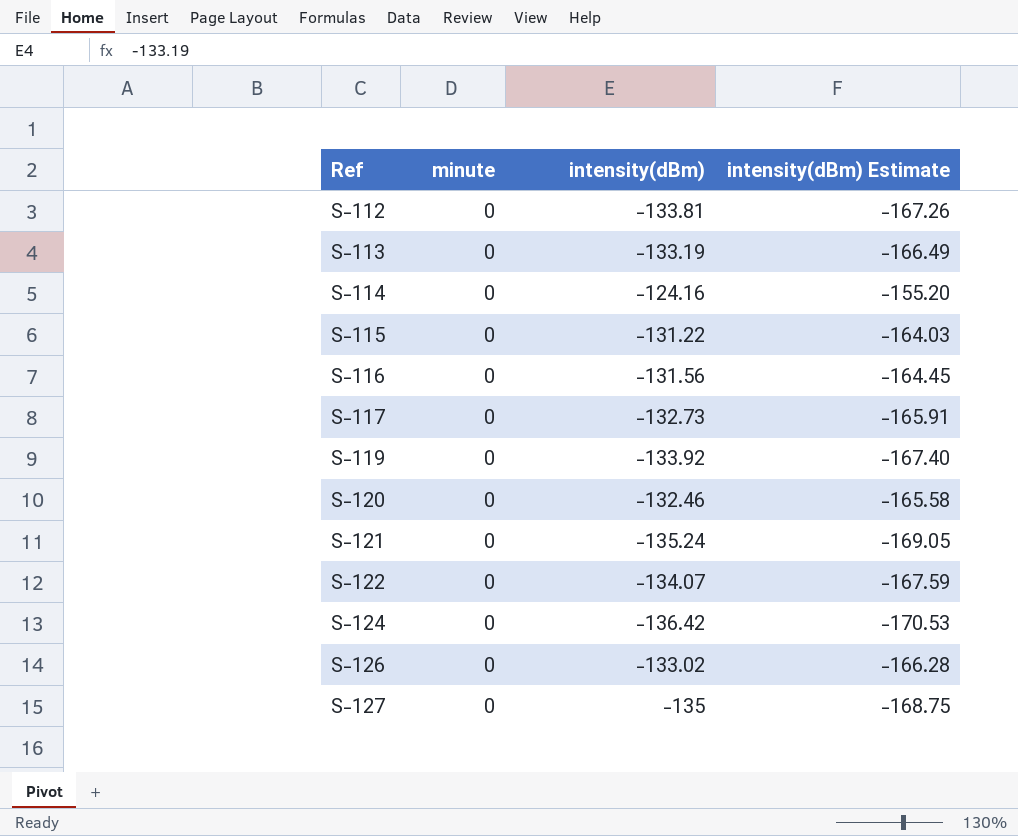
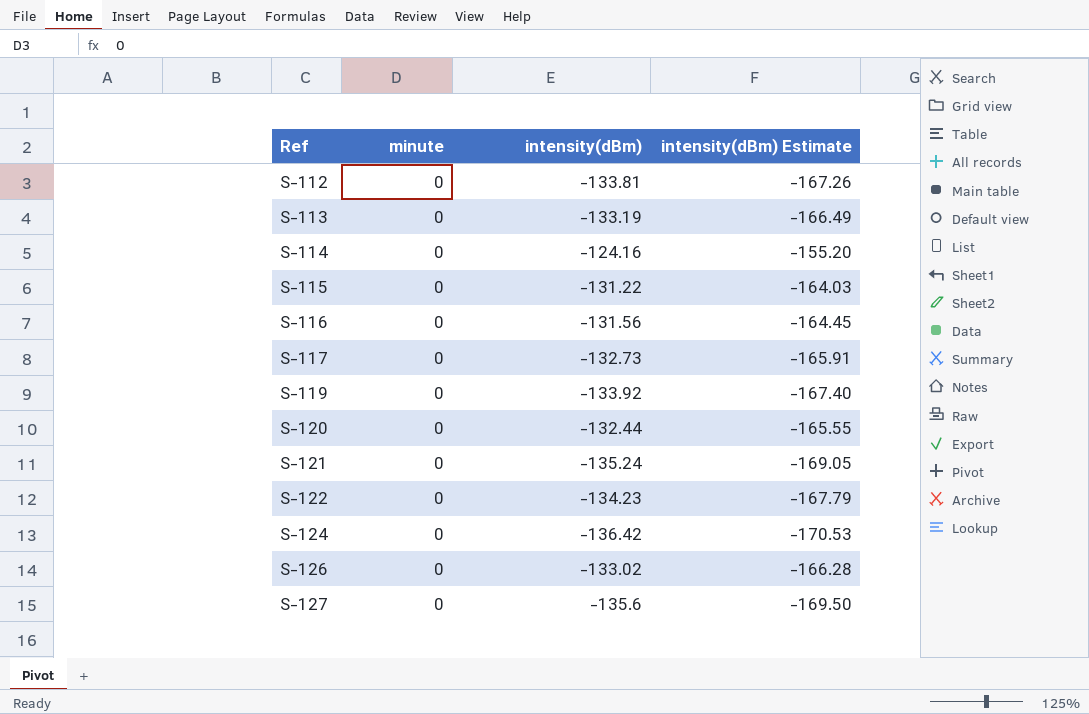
S-120 | intensity(dBm): -132.46 -> -132.44
S-120 | intensity(dBm) Estimate: -165.58 -> -165.55
S-122 | intensity(dBm): -134.07 -> -134.23
S-122 | intensity(dBm) Estimate: -167.59 -> -167.79
S-127 | intensity(dBm): -135 -> -135.6
S-127 | intensity(dBm) Estimate: -168.75 -> -169.50

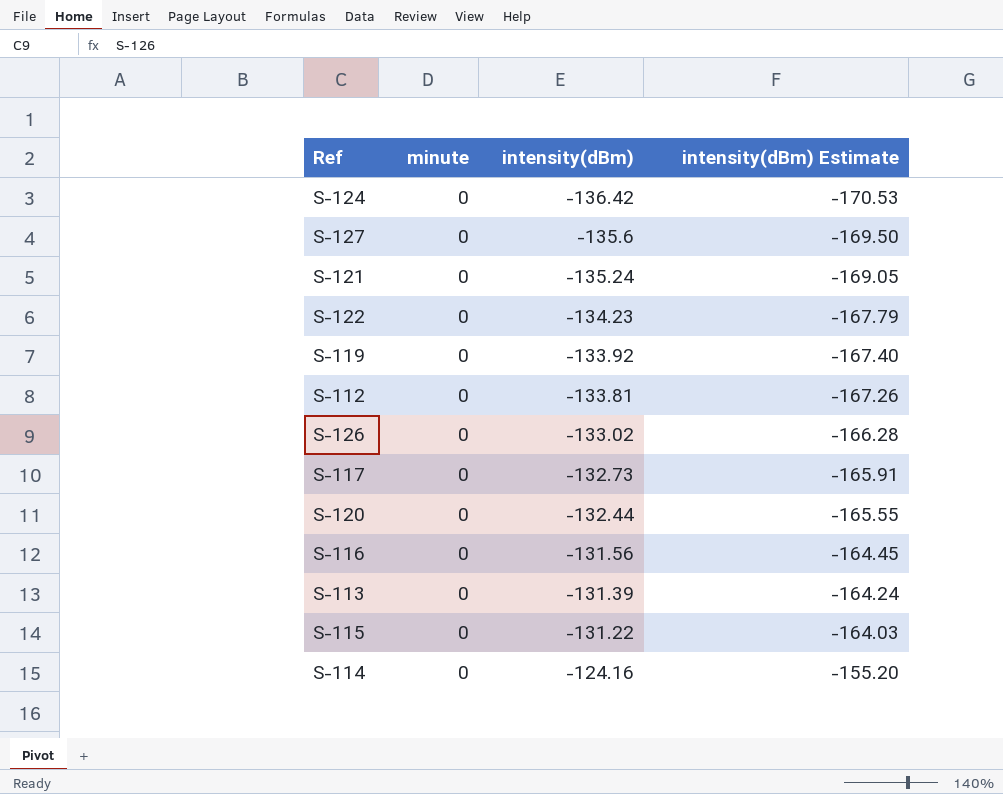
row order: Ref ascending -> intensity(dBm) ascending
S-113 | intensity(dBm): -133.19 -> -131.39
S-113 | intensity(dBm) Estimate: -166.49 -> -164.24

